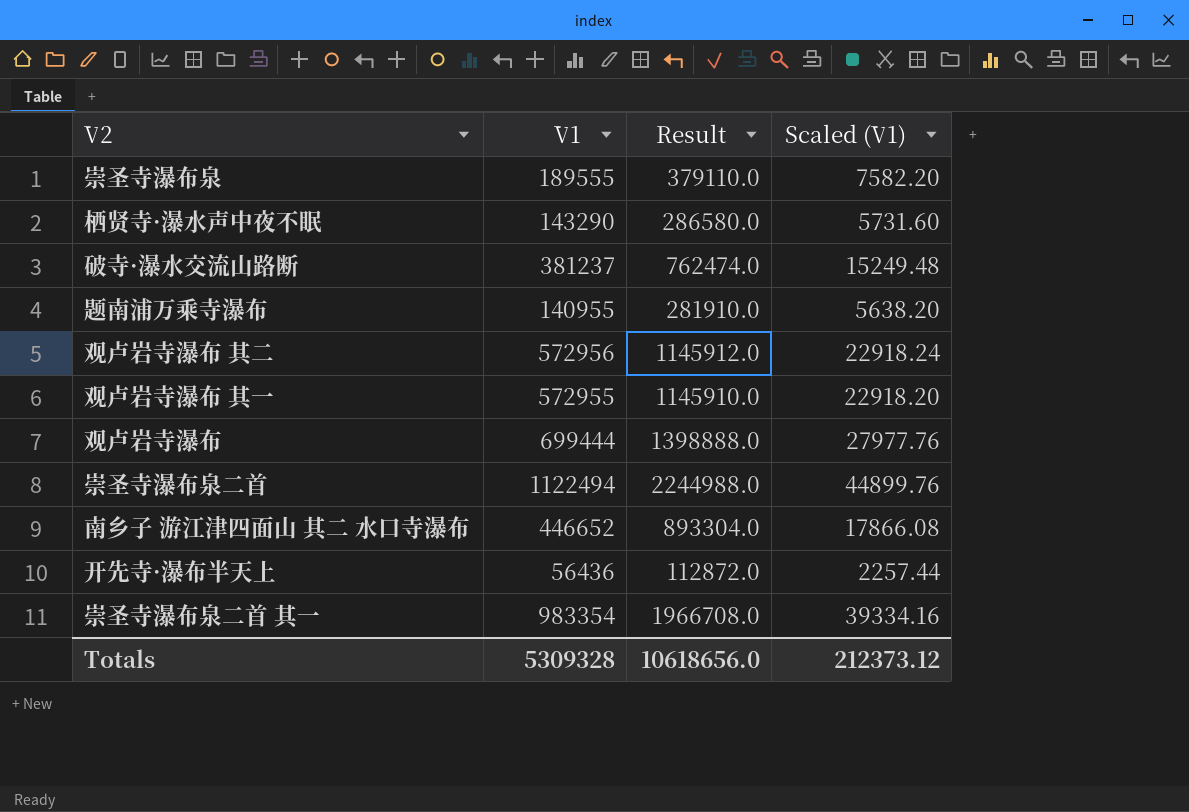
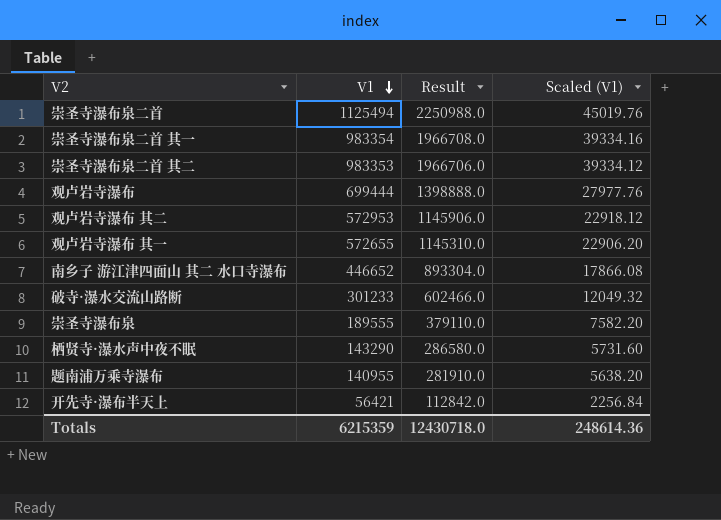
row order: none -> V1 descending
崇圣寺瀑布泉二首 | V1: 1122494 -> 1125494
崇圣寺瀑布泉二首 | Result: 2244988.0 -> 2250988.0
崇圣寺瀑布泉二首 | Scaled (V1): 44899.76 -> 45019.76
row 崇圣寺瀑布泉二首 其二: none -> 983353 | 1966706.0 | 39334.12
观卢岩寺瀑布 其二 | V1: 572956 -> 572953
观卢岩寺瀑布 其二 | Result: 1145912.0 -> 1145906.0
观卢岩寺瀑布 其二 | Scaled (V1): 22918.24 -> 22918.12
观卢岩寺瀑布 其一 | V1: 572955 -> 572655
观卢岩寺瀑布 其一 | Result: 1145910.0 -> 1145310.0
观卢岩寺瀑布 其一 | Scaled (V1): 22918.20 -> 22906.20
破寺·瀑水交流山路断 | V1: 381237 -> 301233
破寺·瀑水交流山路断 | Result: 762474.0 -> 602466.0
破寺·瀑水交流山路断 | Scaled (V1): 15249.48 -> 12049.32
开先寺·瀑布半天上 | V1: 56436 -> 56421
开先寺·瀑布半天上 | Result: 112872.0 -> 112842.0
开先寺·瀑布半天上 | Scaled (V1): 2257.44 -> 2256.84
Totals | V1: 5309328 -> 6215359
Totals | Result: 10618656.0 -> 12430718.0
Totals | Scaled (V1): 212373.12 -> 248614.36

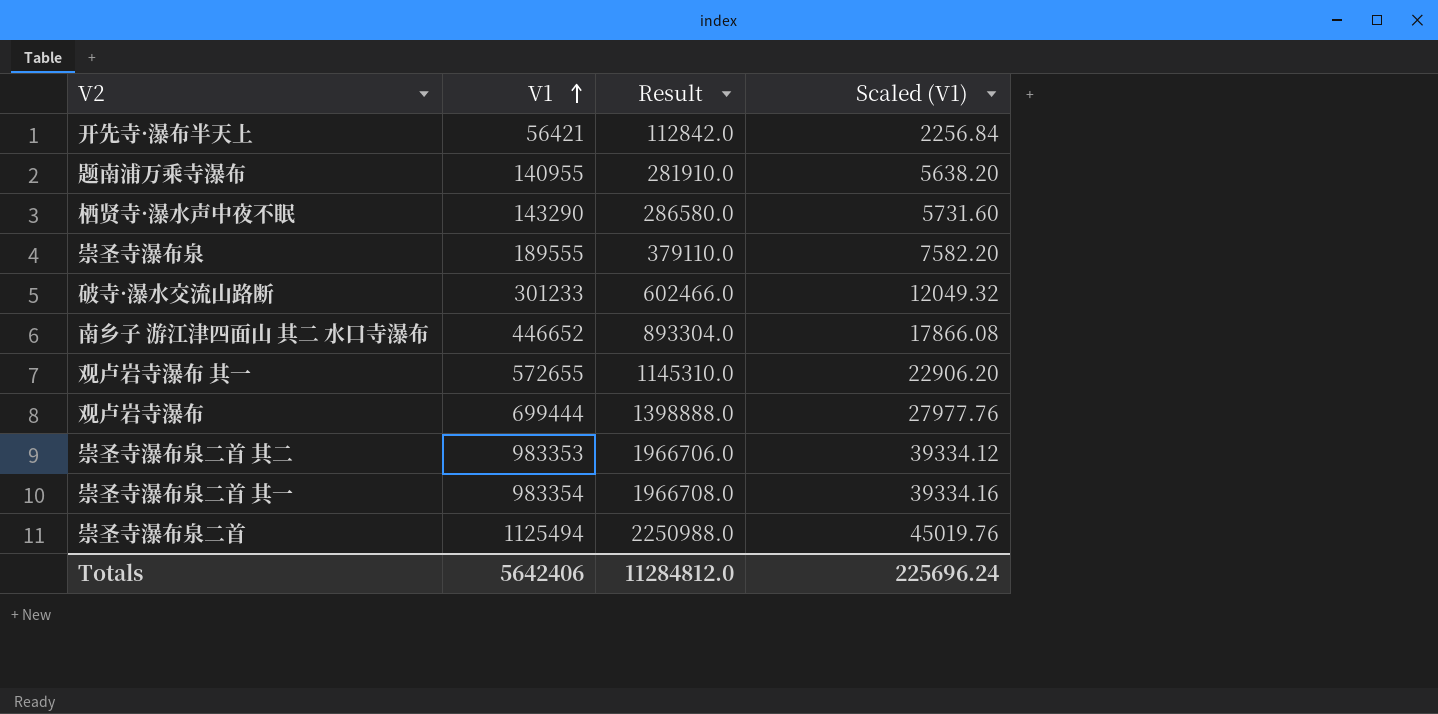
row order: V1 descending -> V1 ascending
row 观卢岩寺瀑布 其二: 572953 | 1145906.0 | 22918.12 -> none
Totals | V1: 6215359 -> 5642406
Totals | Result: 12430718.0 -> 11284812.0
Totals | Scaled (V1): 248614.36 -> 225696.24

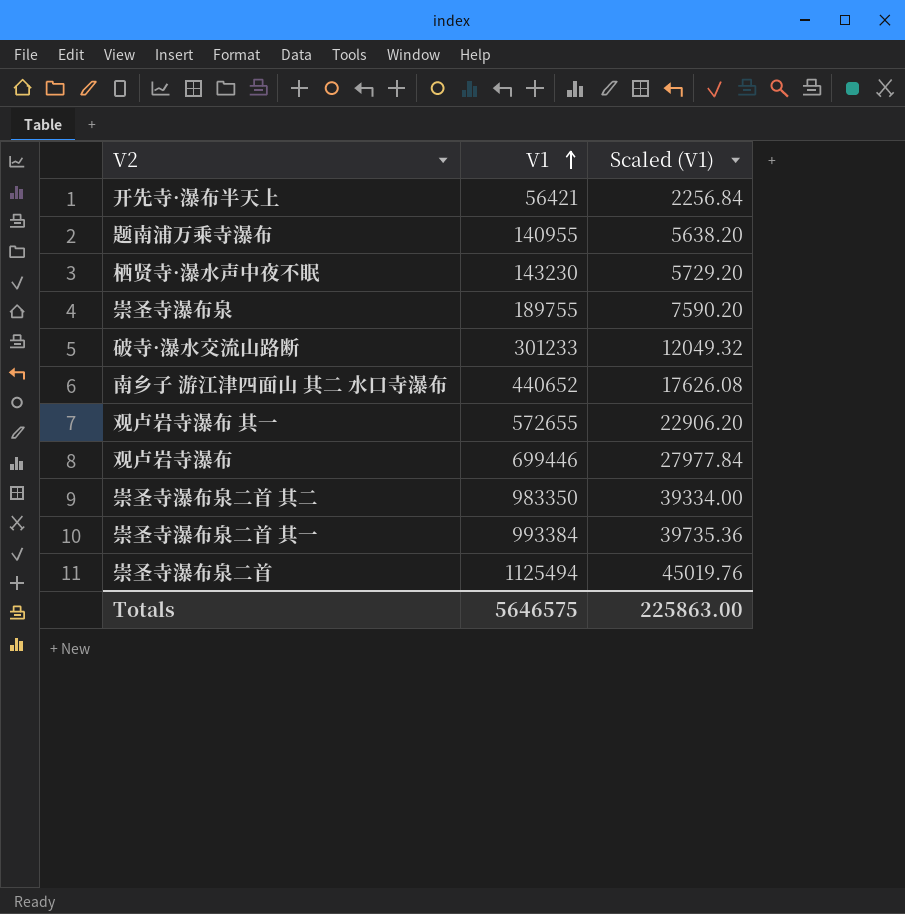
column Result | formula: [V1] * 2 -> none
栖贤寺·瀑水声中夜不眠 | V1: 143290 -> 143230
栖贤寺·瀑水声中夜不眠 | Scaled (V1): 5731.60 -> 5729.20
崇圣寺瀑布泉 | V1: 189555 -> 189755
崇圣寺瀑布泉 | Scaled (V1): 7582.20 -> 7590.20
南乡子 游江津四面山 其二 水口寺瀑布 | V1: 446652 -> 440652
南乡子 游江津四面山 其二 水口寺瀑布 | Scaled (V1): 17866.08 -> 17626.08
观卢岩寺瀑布 | V1: 699444 -> 699446
观卢岩寺瀑布 | Scaled (V1): 27977.76 -> 27977.84
崇圣寺瀑布泉二首 其二 | V1: 983353 -> 983350
崇圣寺瀑布泉二首 其二 | Scaled (V1): 39334.12 -> 39334.00
崇圣寺瀑布泉二首 其一 | V1: 983354 -> 993384
崇圣寺瀑布泉二首 其一 | Scaled (V1): 39334.16 -> 39735.36
Totals | V1: 5642406 -> 5646575
Totals | Scaled (V1): 225696.24 -> 225863.00

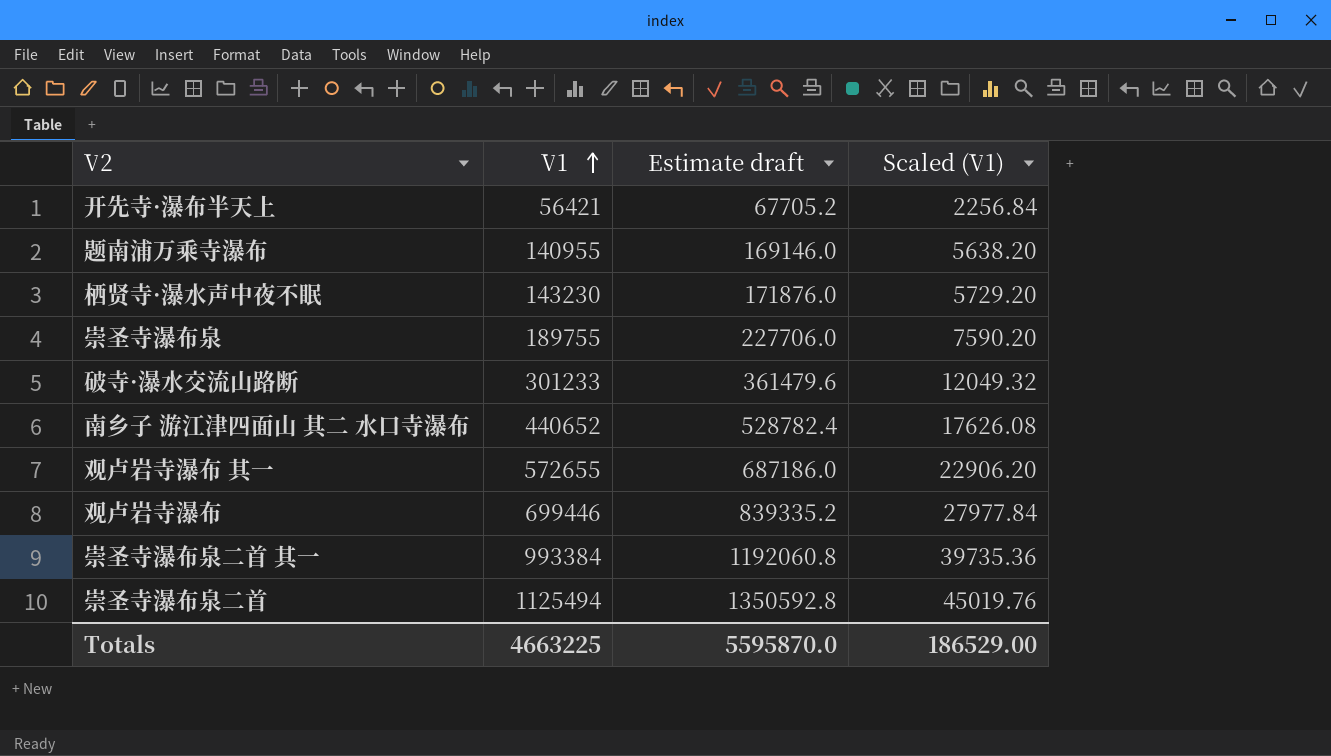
column Estimate draft | formula: none -> [V1] * 1.2
row 崇圣寺瀑布泉二首 其二: 983350 | 39334.00 -> none
Totals | V1: 5646575 -> 4663225
Totals | Scaled (V1): 225863.00 -> 186529.00

